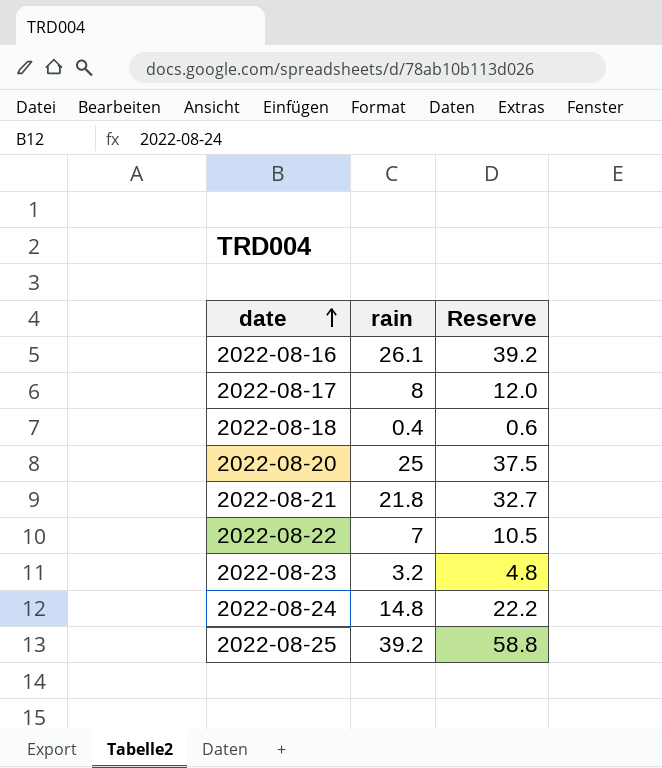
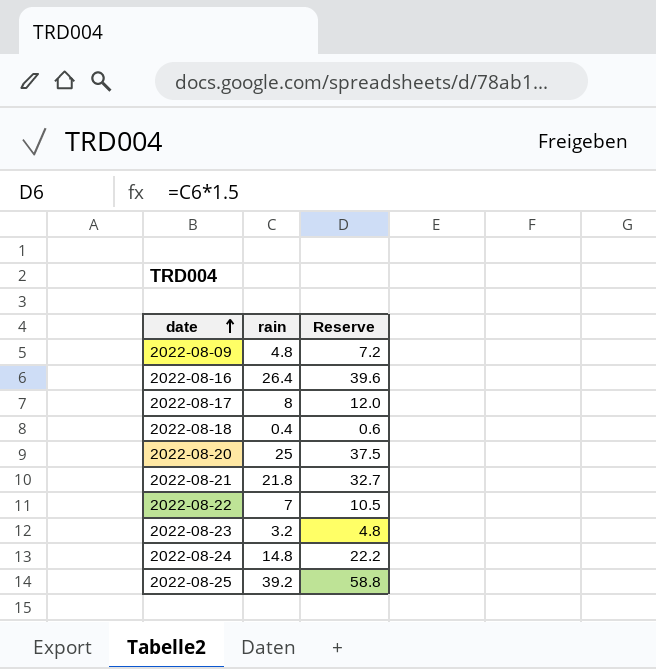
row 2022-08-09: none -> 4.8 | 7.2
2022-08-16 | rain: 26.1 -> 26.4
2022-08-16 | Reserve: 39.2 -> 39.6

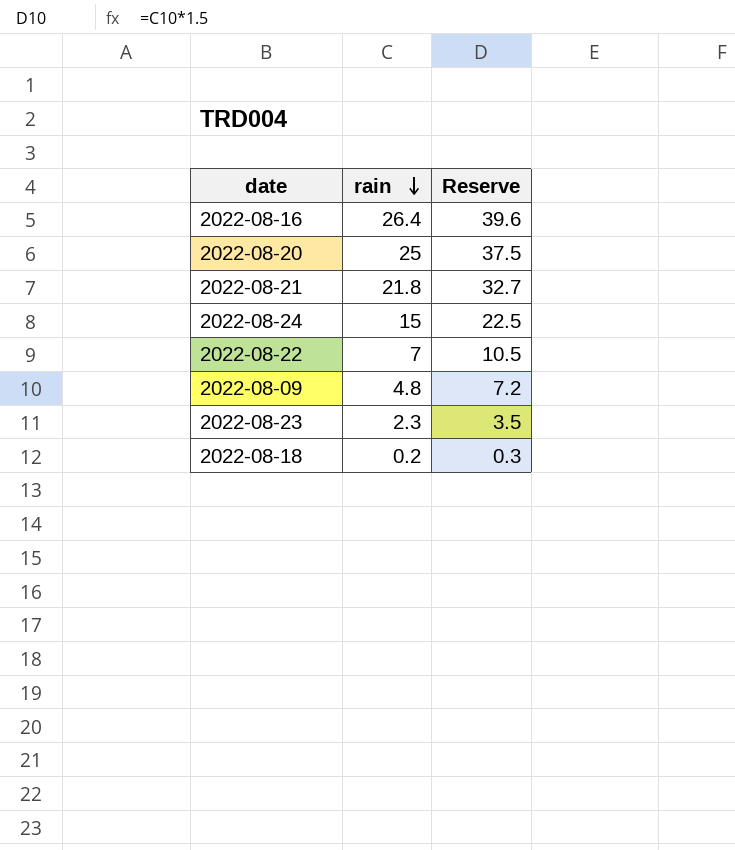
row order: date ascending -> rain descending
row 2022-08-17: 8 | 12.0 -> none
row 2022-08-25: 39.2 | 58.8 -> none
2022-08-24 | rain: 14.8 -> 15
2022-08-24 | Reserve: 22.2 -> 22.5
2022-08-23 | rain: 3.2 -> 2.3
2022-08-23 | Reserve: 4.8 -> 3.5
2022-08-18 | rain: 0.4 -> 0.2
2022-08-18 | Reserve: 0.6 -> 0.3

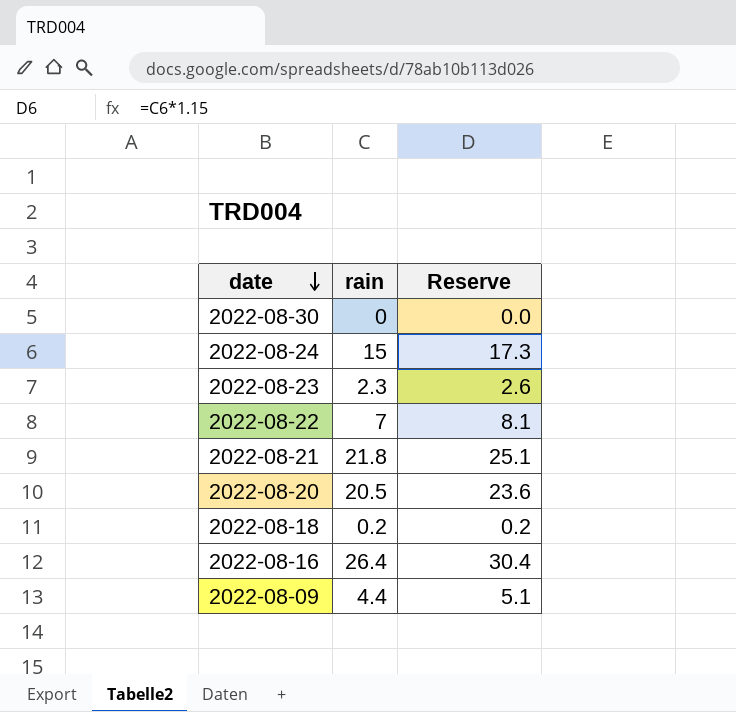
row order: rain descending -> date descending
column Reserve | formula: [rain] * 1.5 -> [rain] * 1.15
row 2022-08-30: none -> 0 | 0.0
2022-08-20 | rain: 25 -> 20.5
2022-08-09 | rain: 4.8 -> 4.4

